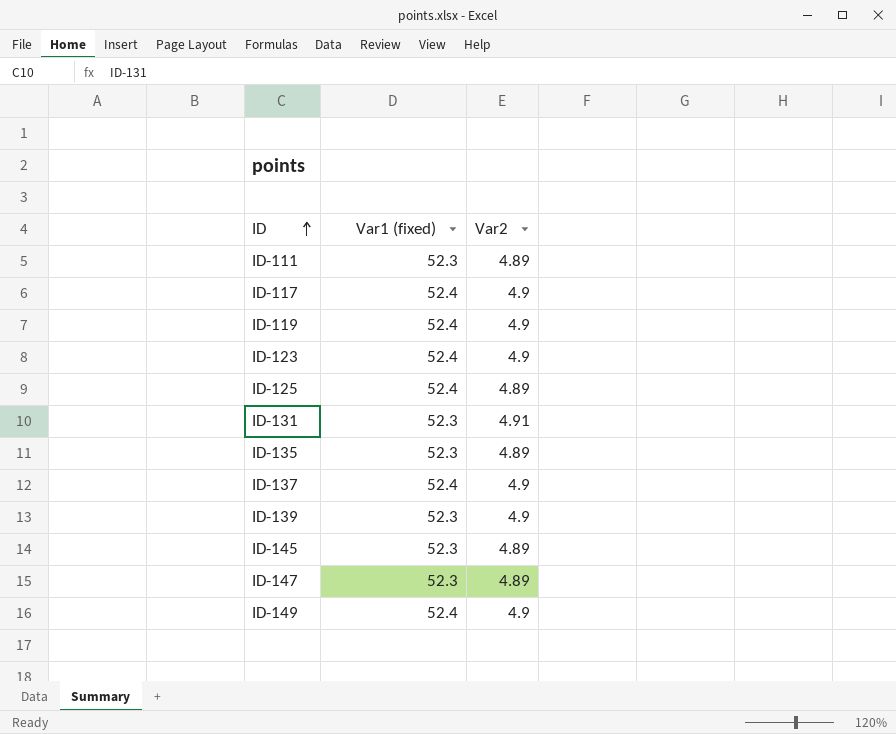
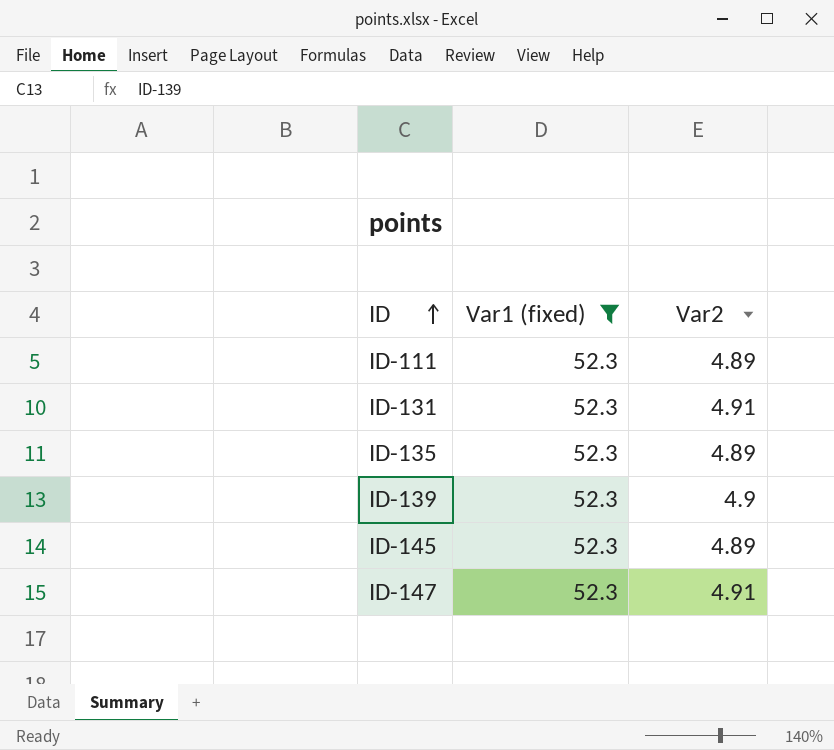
filter: none -> Var1 (fixed) = 52.3
ID-147 | Var2: 4.89 -> 4.91

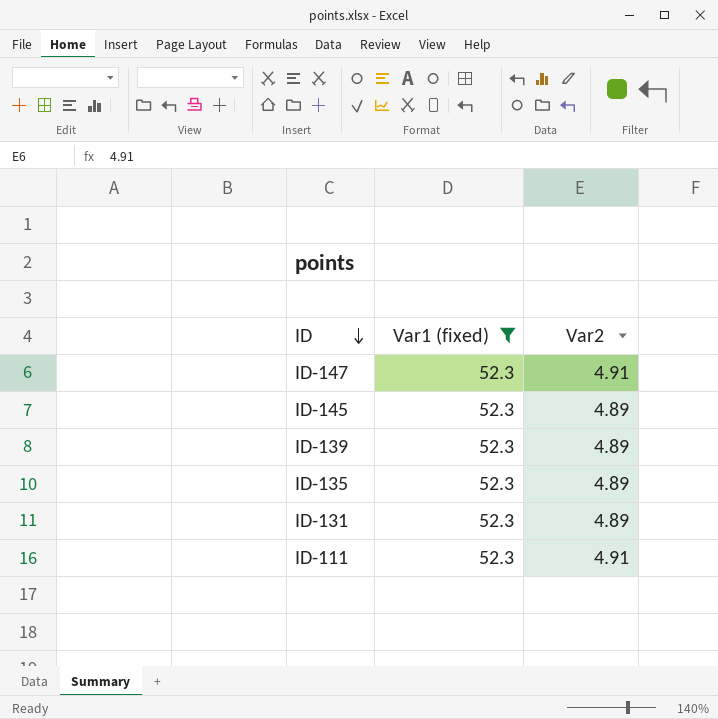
row order: ID ascending -> ID descending
ID-139 | Var2: 4.9 -> 4.89
ID-131 | Var2: 4.91 -> 4.89
ID-111 | Var2: 4.89 -> 4.91

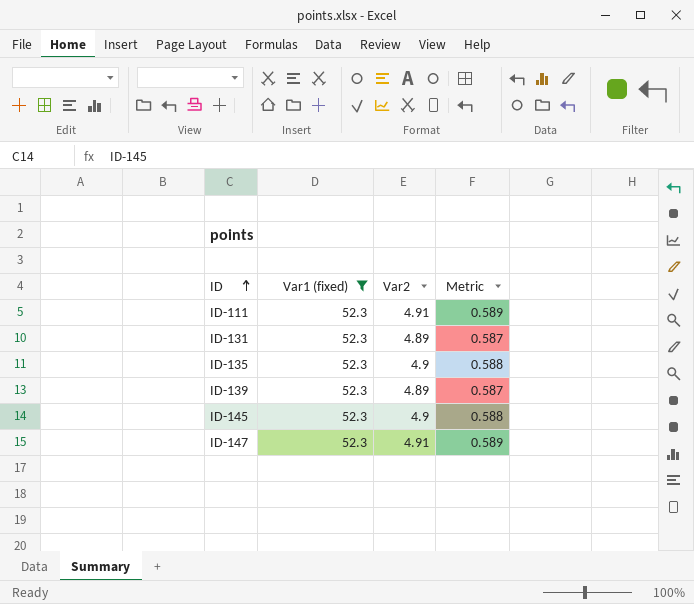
row order: ID descending -> ID ascending
column Metric | formula: none -> [Var2] * 0.12
ID-135 | Var2: 4.89 -> 4.9
ID-145 | Var2: 4.89 -> 4.9

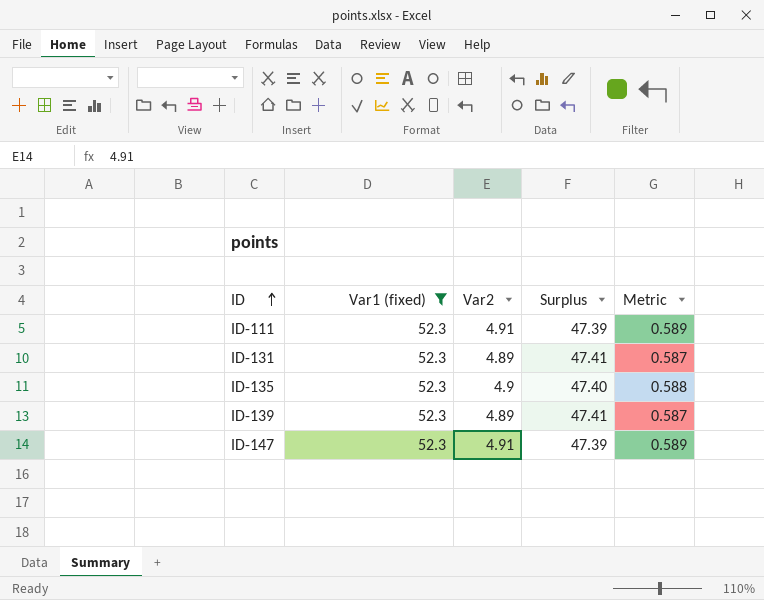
column Surplus | formula: none -> [Var1 (fixed)] - [Var2]
row ID-145: 52.3 | 4.9 | 0.588 -> none

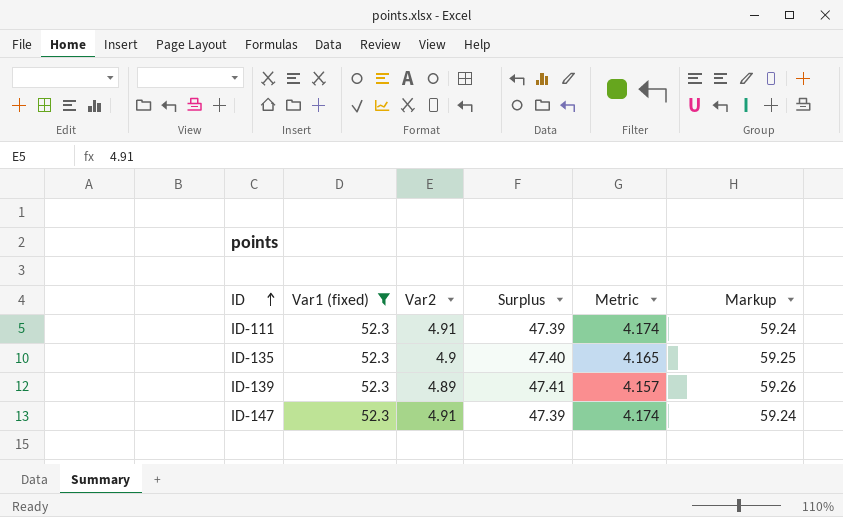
column Metric | formula: [Var2] * 0.12 -> [Var2] * 0.85
column Markup | formula: none -> [Surplus] * 1.25
row ID-131: 52.3 | 4.89 | 47.41 | 0.587 -> none

